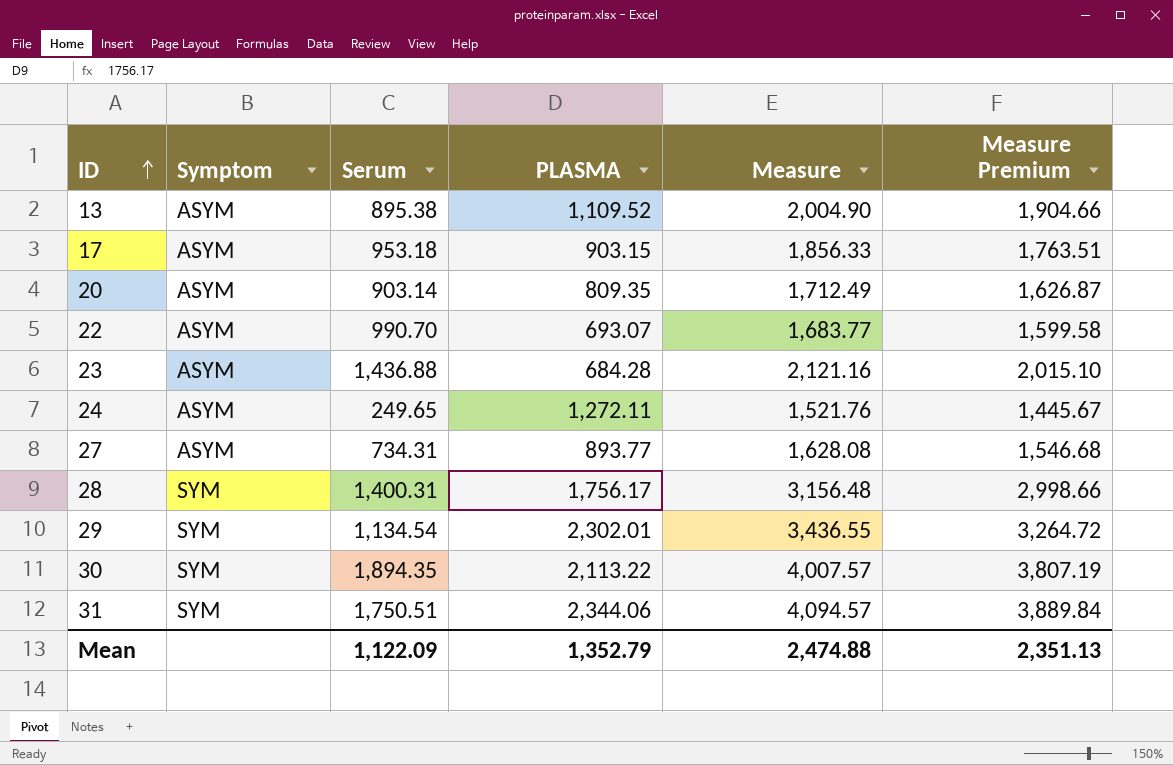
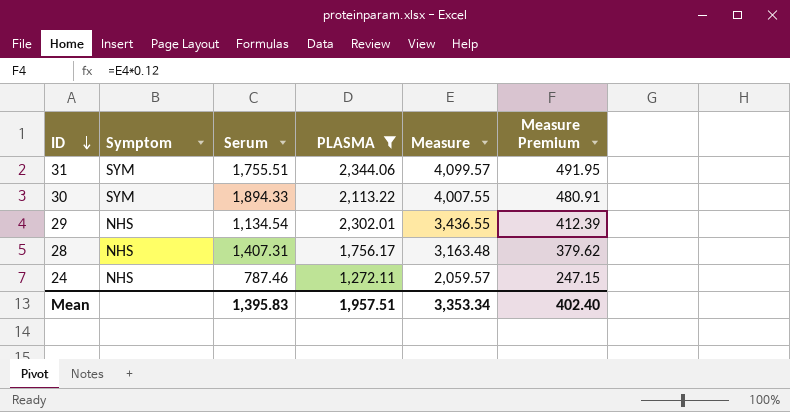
filter: none -> PLASMA >= 1,272.11
row order: ID ascending -> ID descending
column Measure Premium | formula: [Measure] * 0.95 -> [Measure] * 0.12
31 | Serum: 1,750.51 -> 1,755.51
31 | Measure: 4,094.57 -> 4,099.57
30 | Serum: 1,894.35 -> 1,894.33
30 | Measure: 4,007.57 -> 4,007.55
29 | Symptom: SYM -> NHS
28 | Symptom: SYM -> NHS
28 | Serum: 1,400.31 -> 1,407.31
28 | Measure: 3,156.48 -> 3,163.48
24 | Symptom: ASYM -> NHS
24 | Serum: 249.65 -> 787.46
24 | Measure: 1,521.76 -> 2,059.57
Mean | Serum: 1,122.09 -> 1,395.83
Mean | PLASMA: 1,352.79 -> 1,957.51
Mean | Measure: 2,474.88 -> 3,353.34
Mean | Measure Premium: 2,351.13 -> 402.40

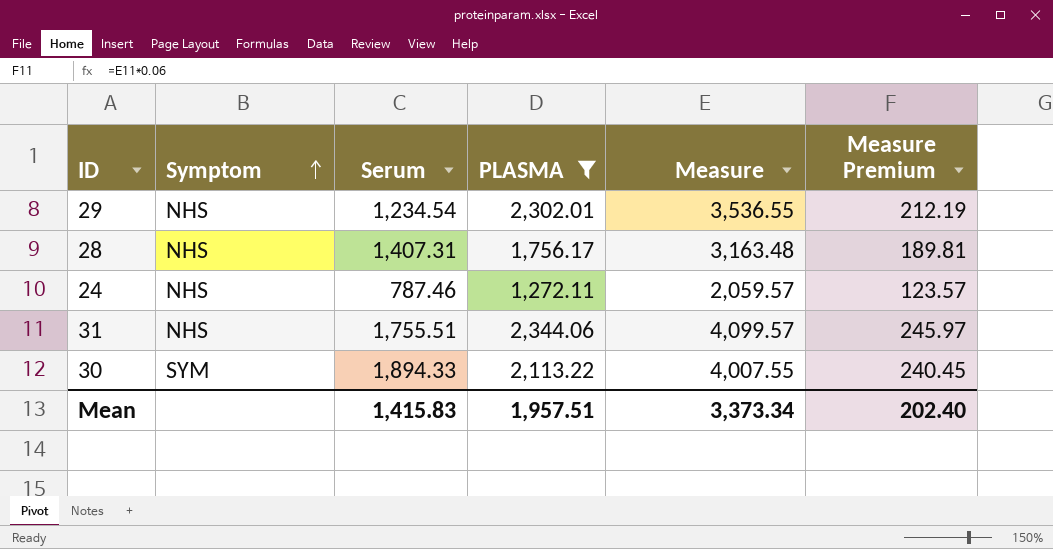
row order: ID descending -> Symptom ascending
column Measure Premium | formula: [Measure] * 0.12 -> [Measure] * 0.06
29 | Serum: 1,134.54 -> 1,234.54
29 | Measure: 3,436.55 -> 3,536.55
31 | Symptom: SYM -> NHS
Mean | Serum: 1,395.83 -> 1,415.83
Mean | Measure: 3,353.34 -> 3,373.34
Mean | Measure Premium: 402.40 -> 202.40

